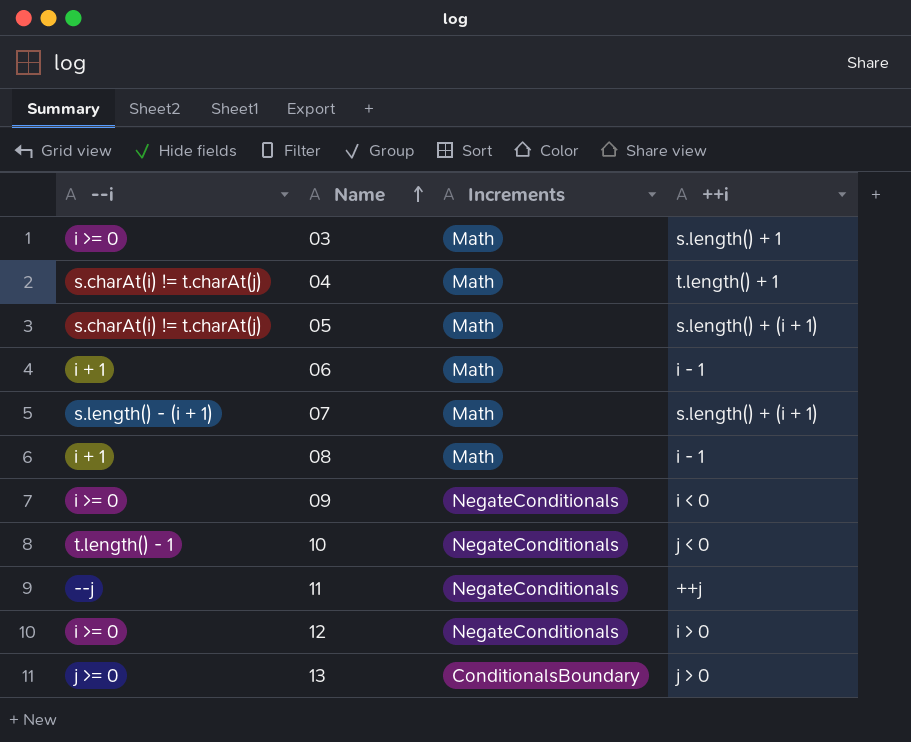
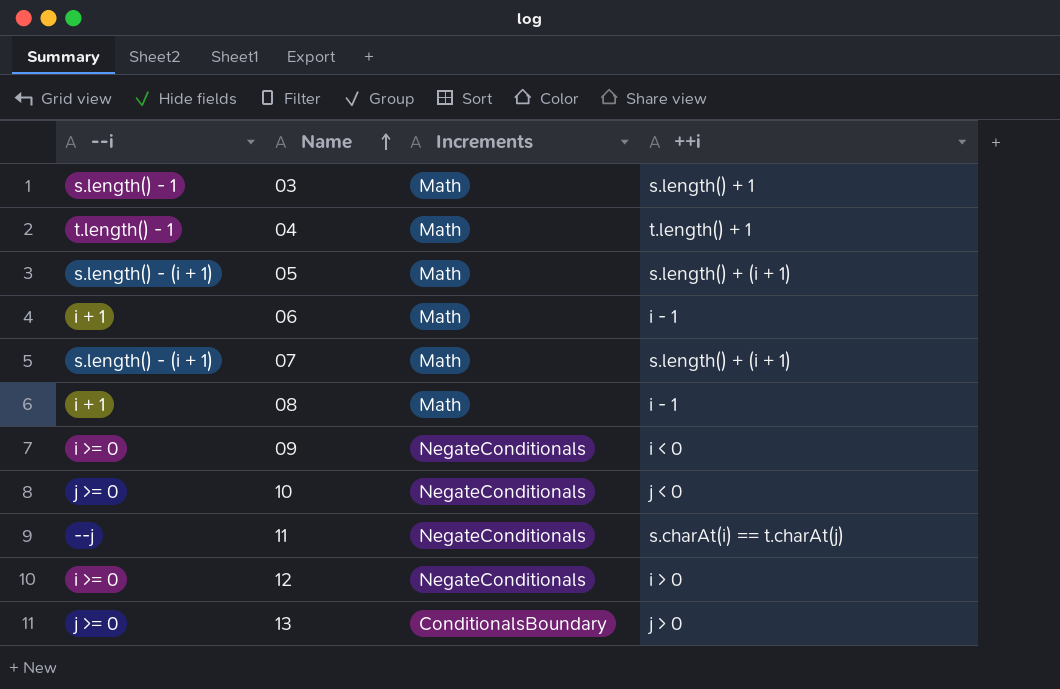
03 | --i: i >= 0 -> s.length() - 1
04 | --i: s.charAt(i) != t.charAt(j) -> t.length() - 1
05 | --i: s.charAt(i) != t.charAt(j) -> s.length() - (i + 1)
10 | --i: t.length() - 1 -> j >= 0
11 | ++i: ++j -> s.charAt(i) == t.charAt(j)

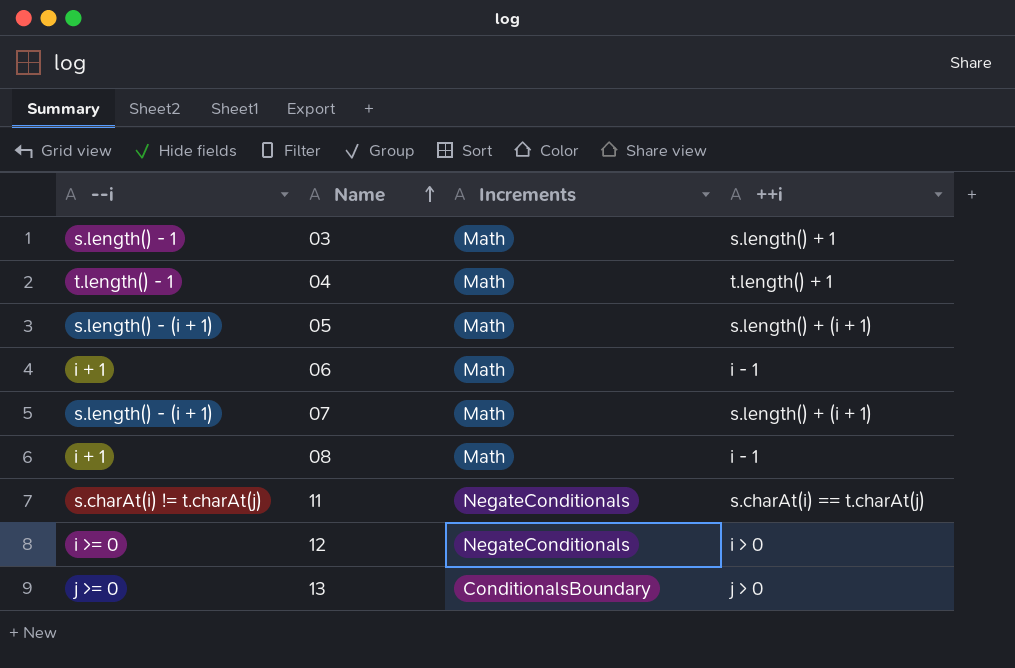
row 09: i >= 0 | NegateConditionals | i < 0 -> none
row 10: j >= 0 | NegateConditionals | j < 0 -> none
11 | --i: --j -> s.charAt(i) != t.charAt(j)

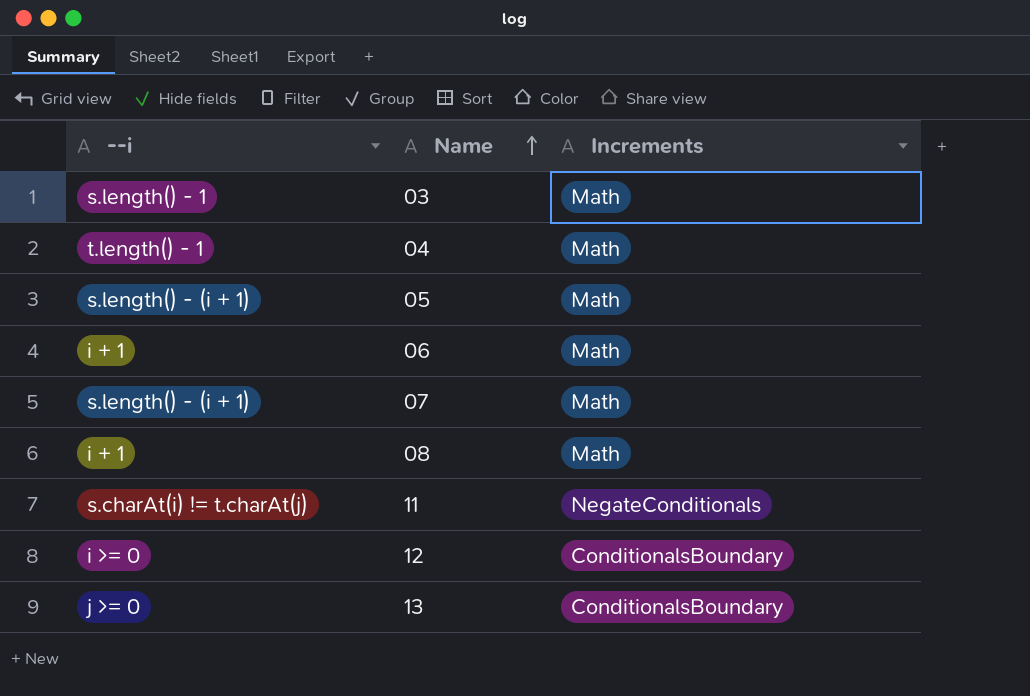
column ++i | position: 4 -> none
12 | Increments: NegateConditionals -> ConditionalsBoundary

